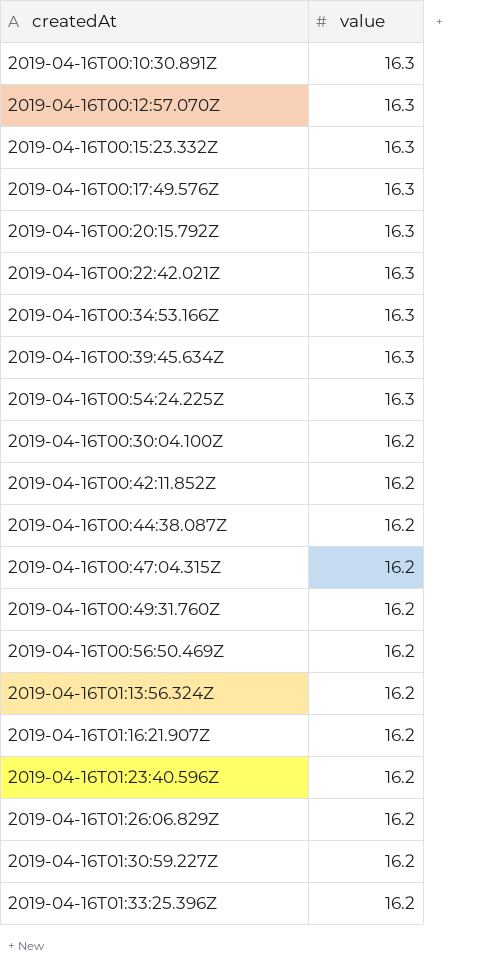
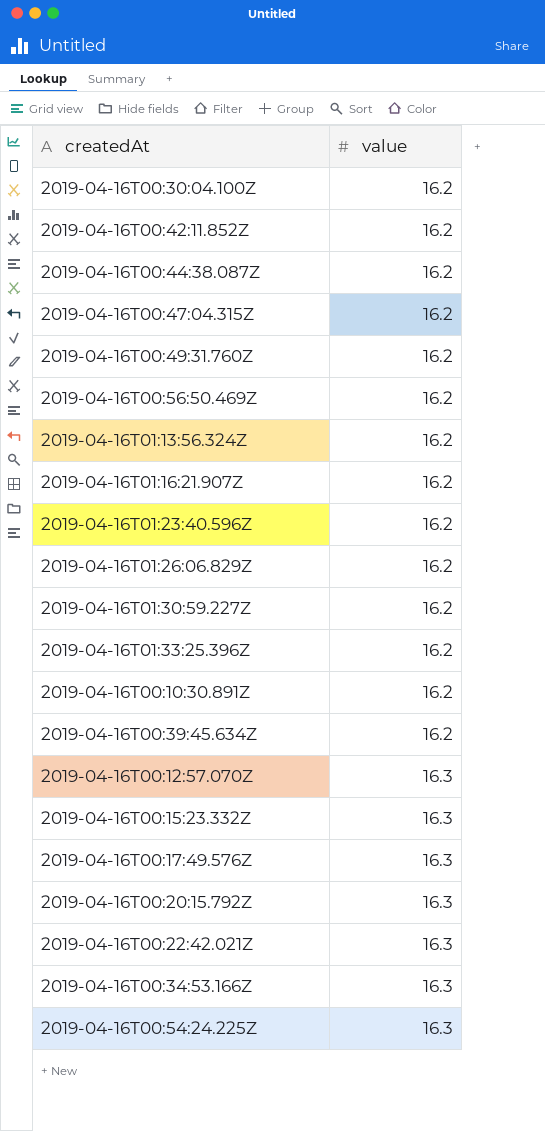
row order: value descending -> value ascending
2019-04-16T00:10:30.891Z | value: 16.3 -> 16.2
2019-04-16T00:39:45.634Z | value: 16.3 -> 16.2

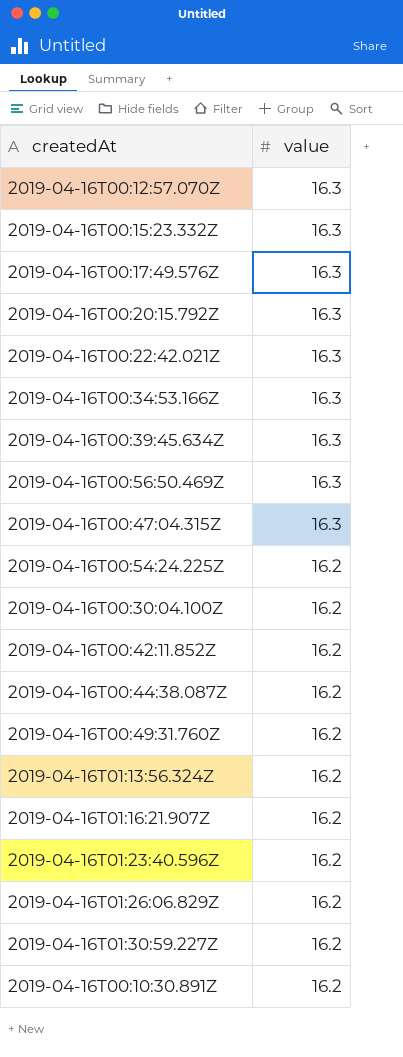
row order: value ascending -> value descending
row 2019-04-16T01:33:25.396Z: 16.2 -> none
2019-04-16T00:39:45.634Z | value: 16.2 -> 16.3
2019-04-16T00:56:50.469Z | value: 16.2 -> 16.3
2019-04-16T00:47:04.315Z | value: 16.2 -> 16.3
2019-04-16T00:54:24.225Z | value: 16.3 -> 16.2

